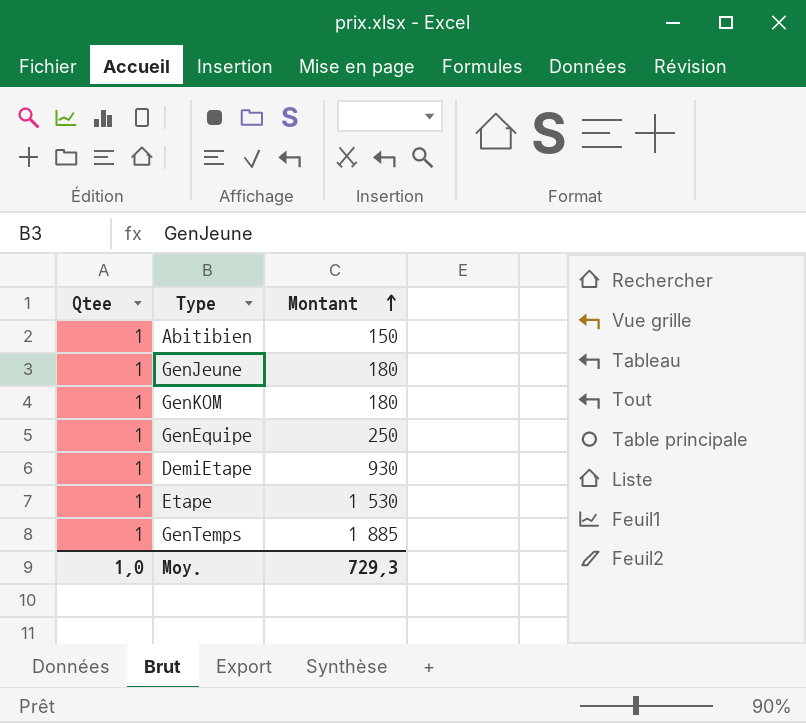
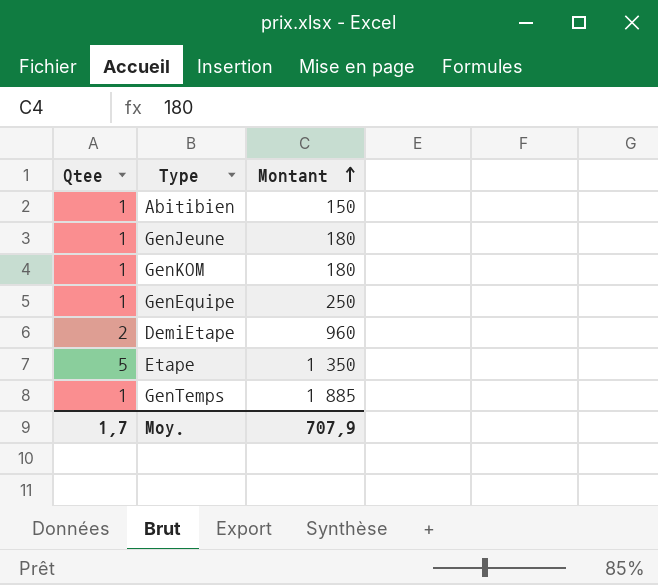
DemiEtape | Qtee: 1 -> 2
DemiEtape | Montant: 930 -> 960
Etape | Qtee: 1 -> 5
Etape | Montant: 1 530 -> 1 350
Moy. | Qtee: 1,0 -> 1,7
Moy. | Montant: 729,3 -> 707,9

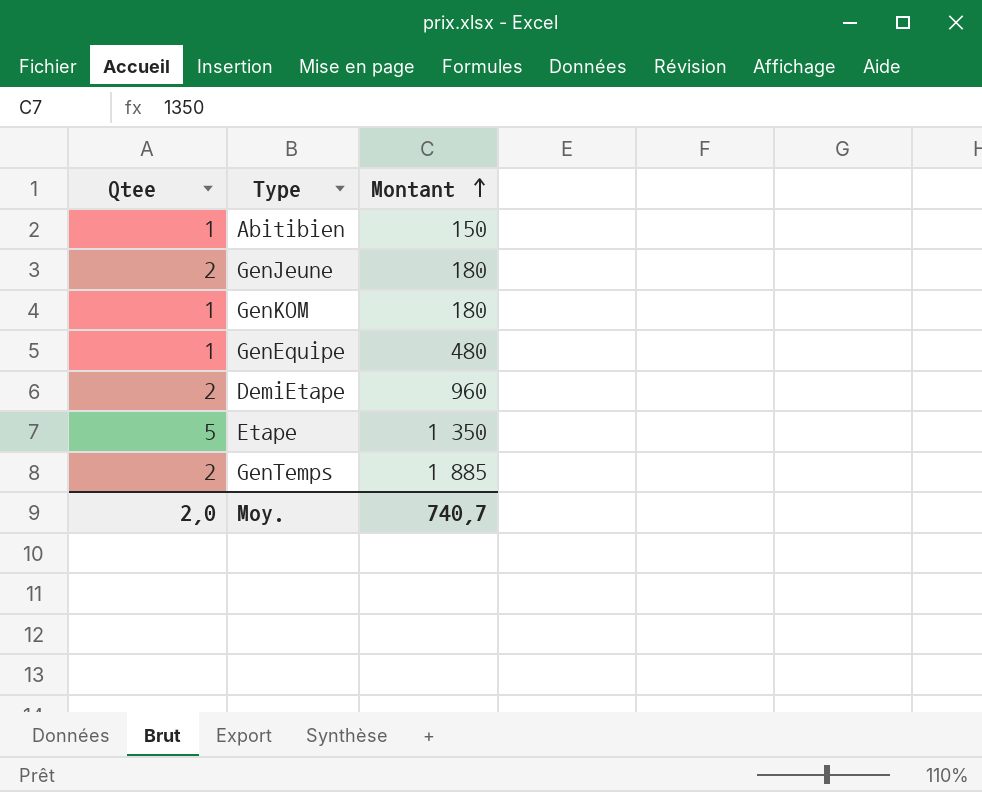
GenJeune | Qtee: 1 -> 2
GenEquipe | Montant: 250 -> 480
GenTemps | Qtee: 1 -> 2
Moy. | Qtee: 1,7 -> 2,0
Moy. | Montant: 707,9 -> 740,7

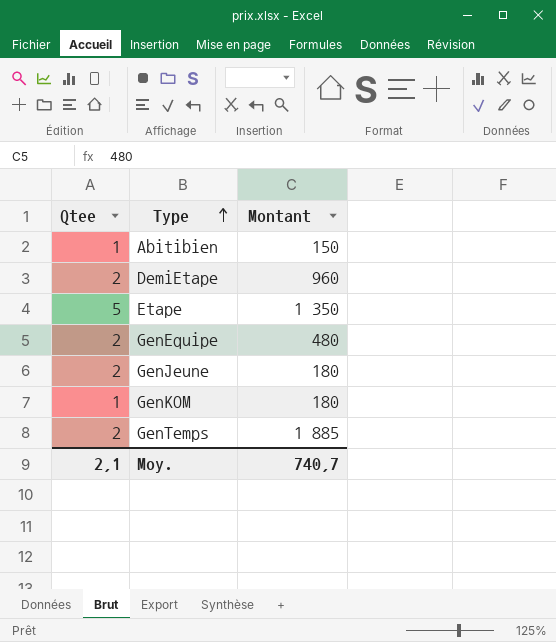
row order: Montant ascending -> Type ascending
GenEquipe | Qtee: 1 -> 2
Moy. | Qtee: 2,0 -> 2,1

